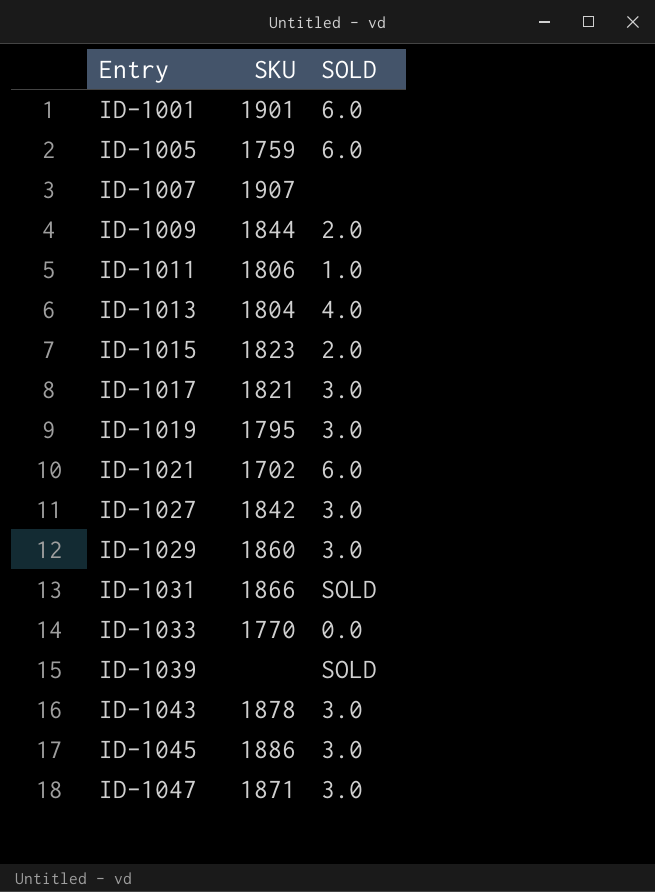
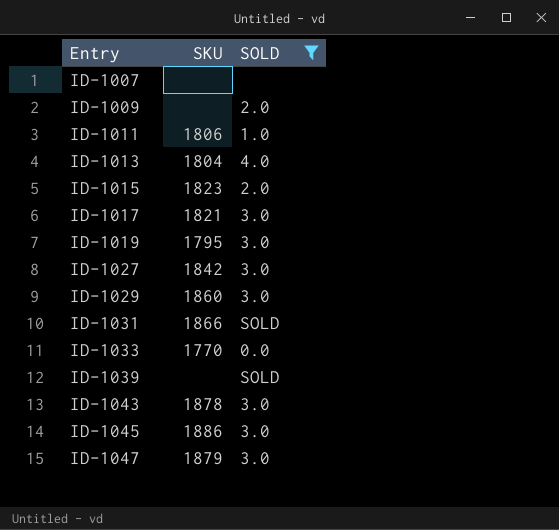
filter: none -> SOLD != 6.0
ID-1007 | SKU: 1907 -> none
ID-1009 | SKU: 1844 -> none
ID-1047 | SKU: 1871 -> 1879

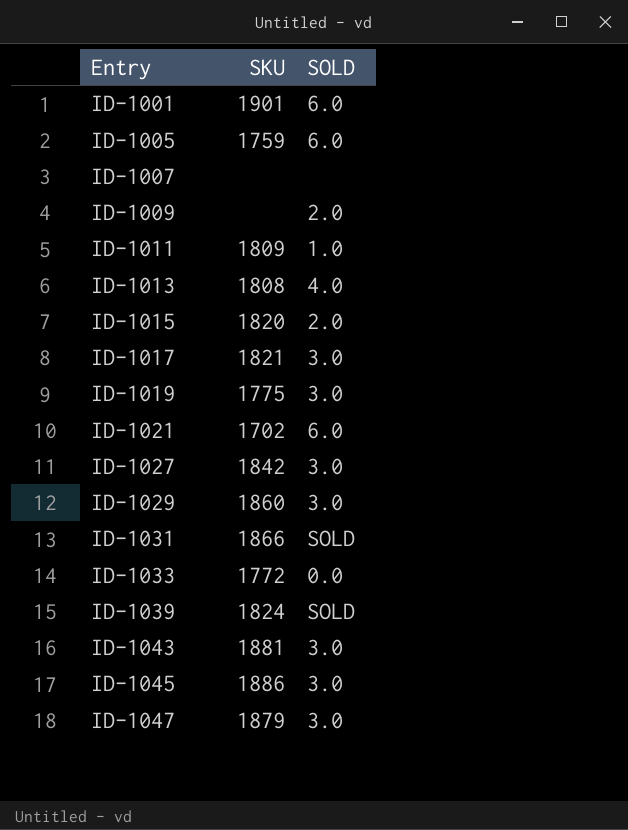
filter: SOLD != 6.0 -> none
ID-1011 | SKU: 1806 -> 1809
ID-1013 | SKU: 1804 -> 1808
ID-1015 | SKU: 1823 -> 1820
ID-1019 | SKU: 1795 -> 1775
ID-1033 | SKU: 1770 -> 1772
ID-1039 | SKU: none -> 1824
ID-1043 | SKU: 1878 -> 1881

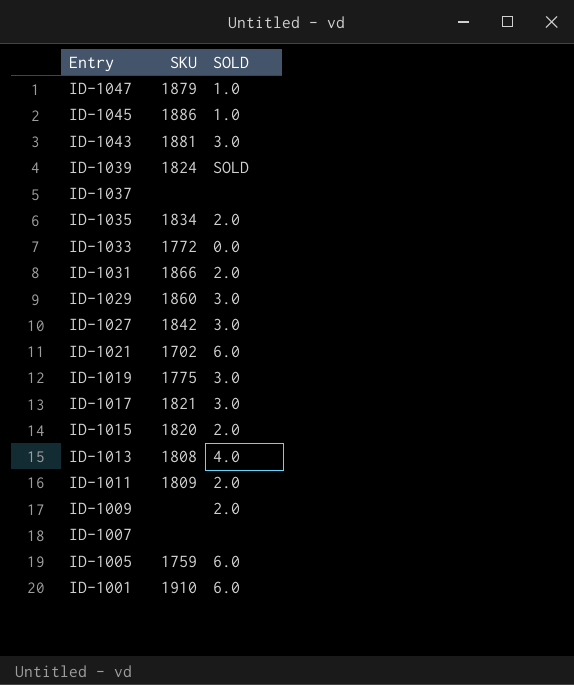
row order: Entry ascending -> Entry descending
ID-1047 | SOLD: 3.0 -> 1.0
ID-1045 | SOLD: 3.0 -> 1.0
row ID-1037: none -> none | none
row ID-1035: none -> 1834 | 2.0
ID-1031 | SOLD: SOLD -> 2.0
ID-1011 | SOLD: 1.0 -> 2.0
ID-1001 | SKU: 1901 -> 1910

